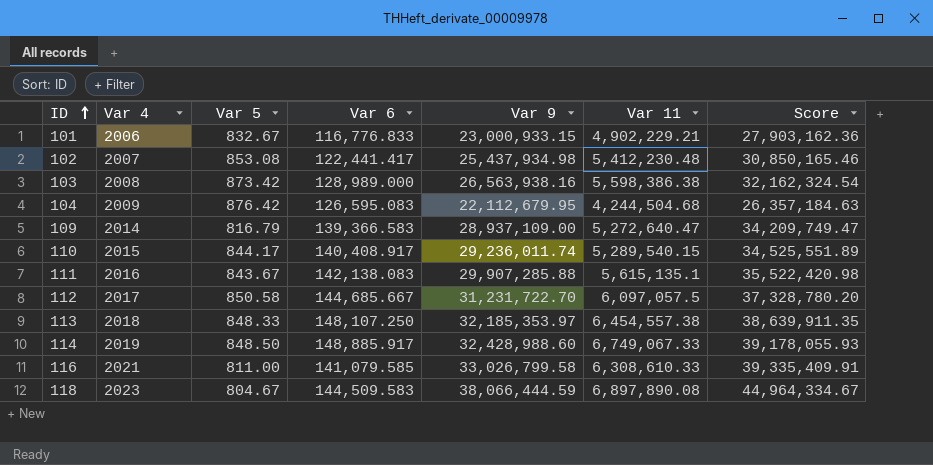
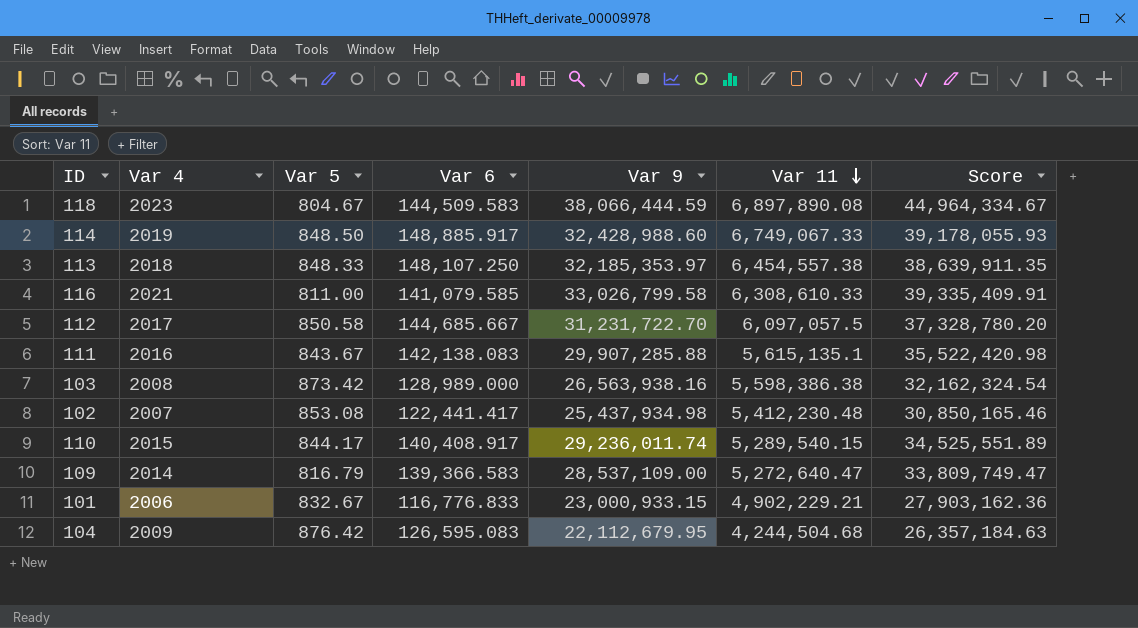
row order: ID ascending -> Var 11 descending
109 | Var 9: 28,937,109.00 -> 28,537,109.00
109 | Score: 34,209,749.47 -> 33,809,749.47

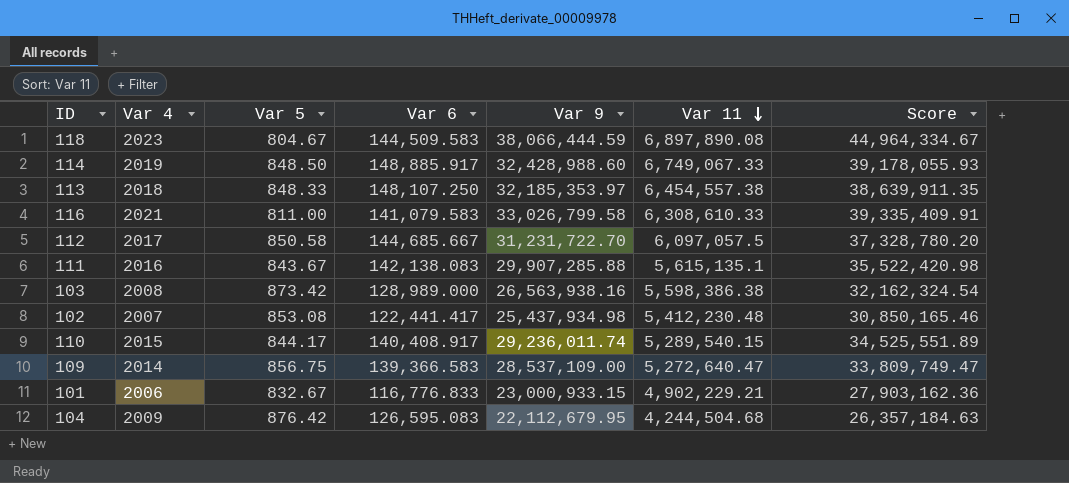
116 | Var 6: 141,079.585 -> 141,079.583
109 | Var 5: 816.79 -> 856.75

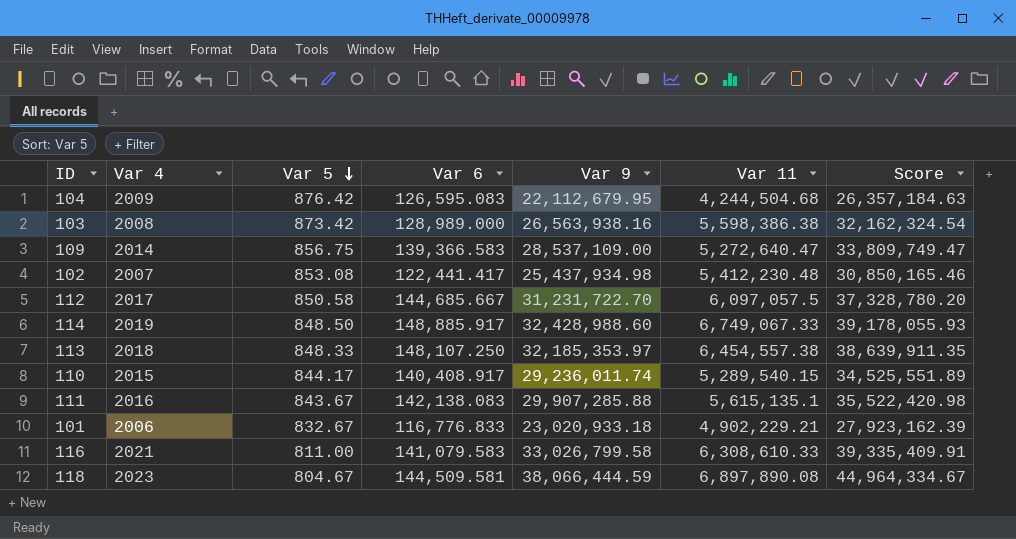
row order: Var 11 descending -> Var 5 descending
101 | Var 9: 23,000,933.15 -> 23,020,933.18
101 | Score: 27,903,162.36 -> 27,923,162.39
118 | Var 6: 144,509.583 -> 144,509.581

